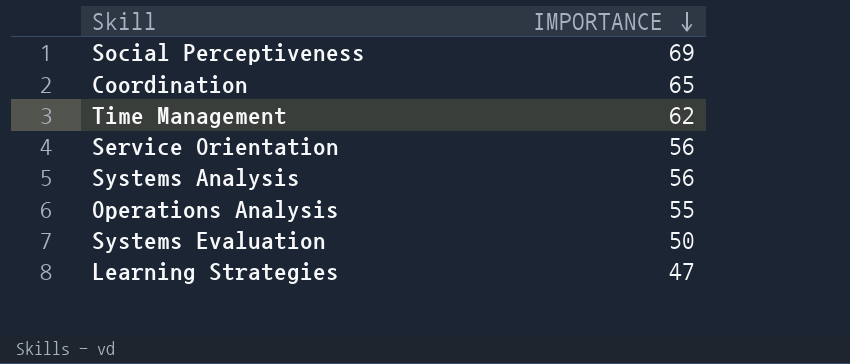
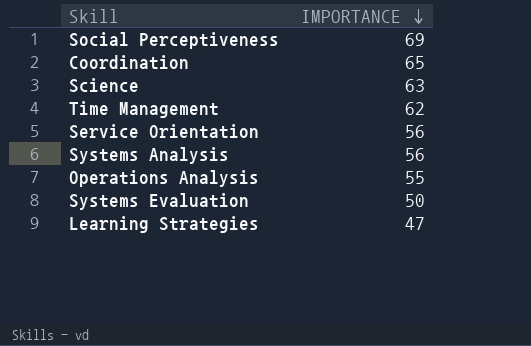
row Science: none -> 63

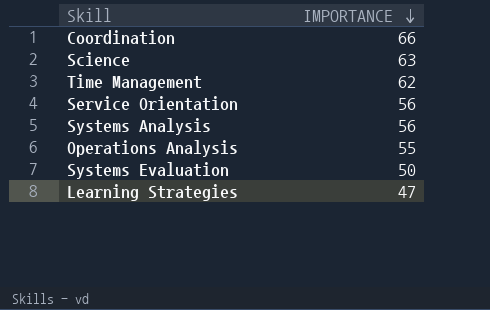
row Social Perceptiveness: 69 -> none
Coordination | IMPORTANCE: 65 -> 66

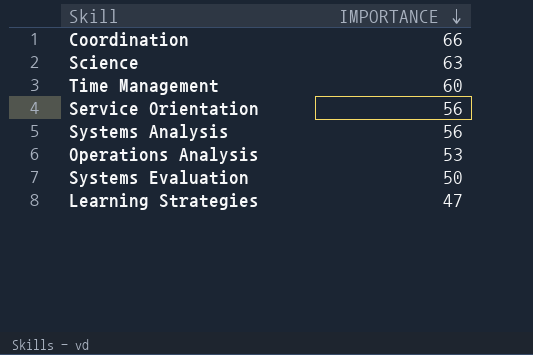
Time Management | IMPORTANCE: 62 -> 60
Operations Analysis | IMPORTANCE: 55 -> 53

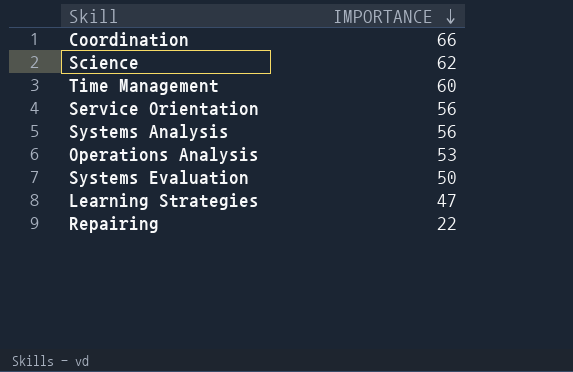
Science | IMPORTANCE: 63 -> 62
row Repairing: none -> 22

